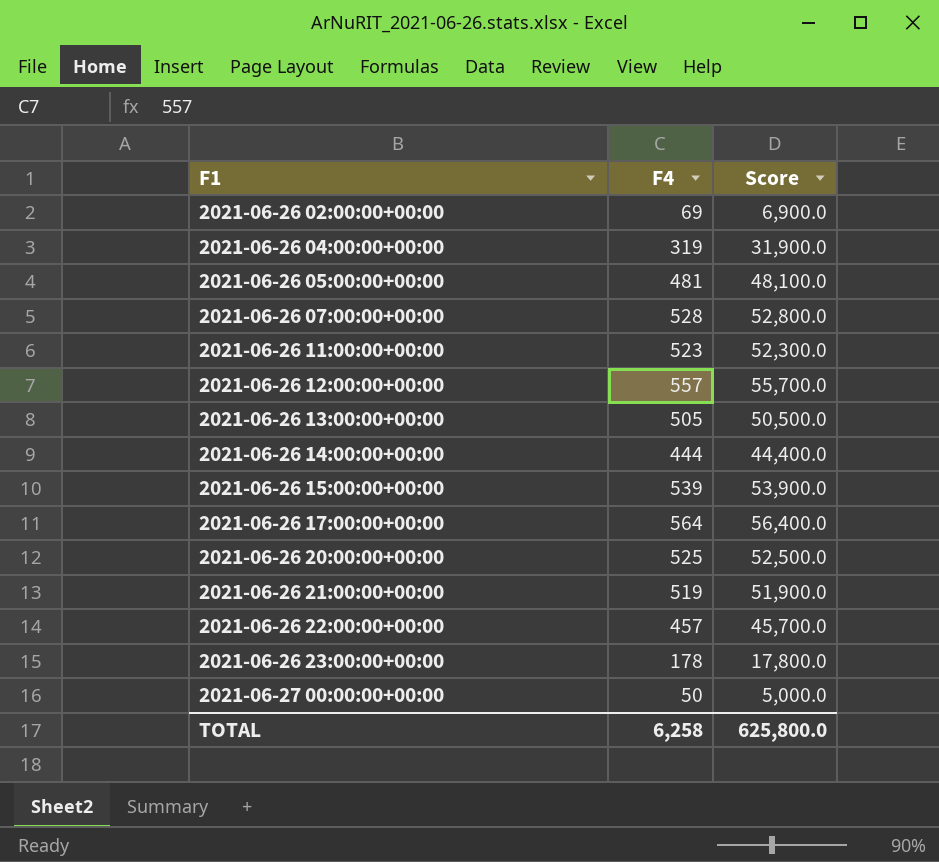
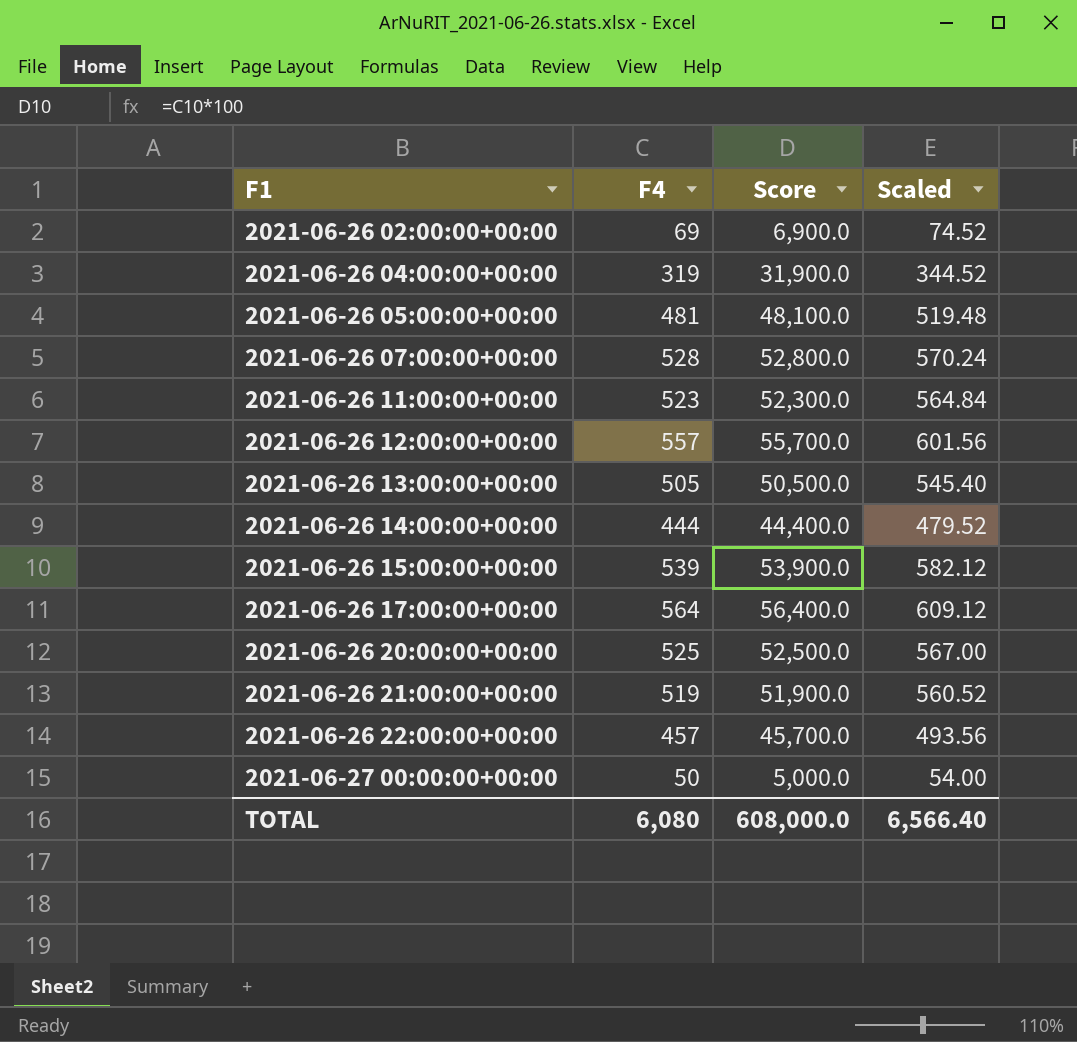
column Scaled | formula: none -> [F4] * 1.08
row 2021-06-26 23:00:00+00:00: 178 | 17,800.0 -> none
TOTAL | F4: 6,258 -> 6,080
TOTAL | Score: 625,800.0 -> 608,000.0

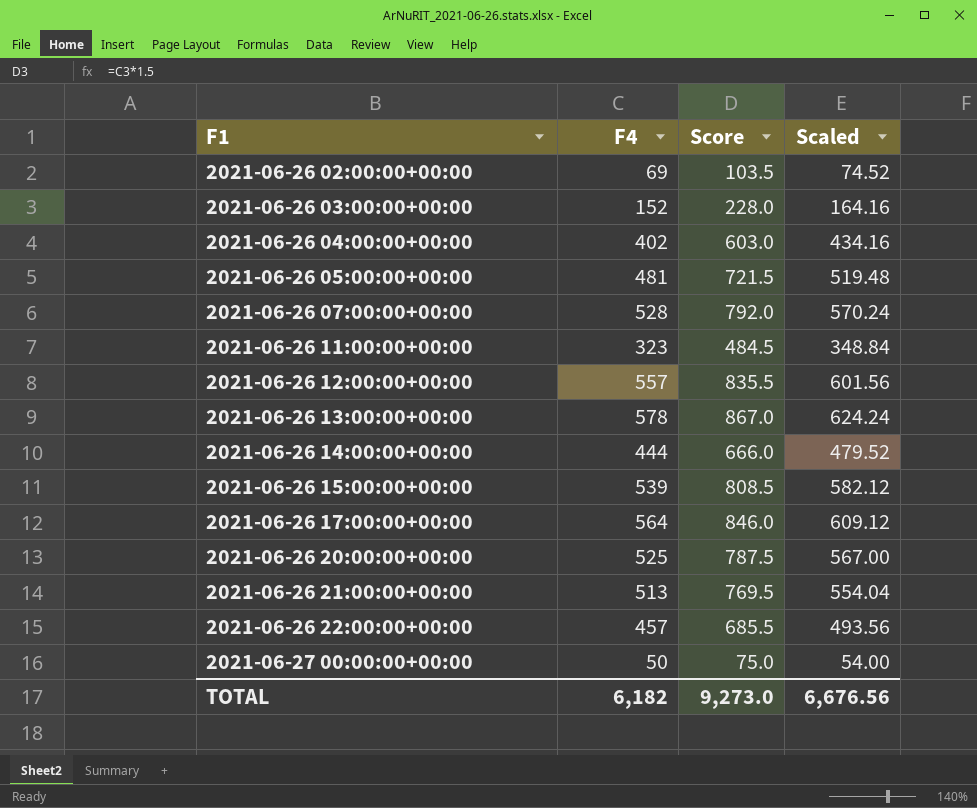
column Score | formula: [F4] * 100 -> [F4] * 1.5
row 2021-06-26 03:00:00+00:00: none -> 152 | 228.0 | 164.16
2021-06-26 04:00:00+00:00 | F4: 319 -> 402
2021-06-26 04:00:00+00:00 | Scaled: 344.52 -> 434.16
2021-06-26 11:00:00+00:00 | F4: 523 -> 323
2021-06-26 11:00:00+00:00 | Scaled: 564.84 -> 348.84
2021-06-26 13:00:00+00:00 | F4: 505 -> 578
2021-06-26 13:00:00+00:00 | Scaled: 545.40 -> 624.24
2021-06-26 21:00:00+00:00 | F4: 519 -> 513
2021-06-26 21:00:00+00:00 | Scaled: 560.52 -> 554.04
TOTAL | F4: 6,080 -> 6,182
TOTAL | Score: 608,000.0 -> 9,273.0
TOTAL | Scaled: 6,566.40 -> 6,676.56

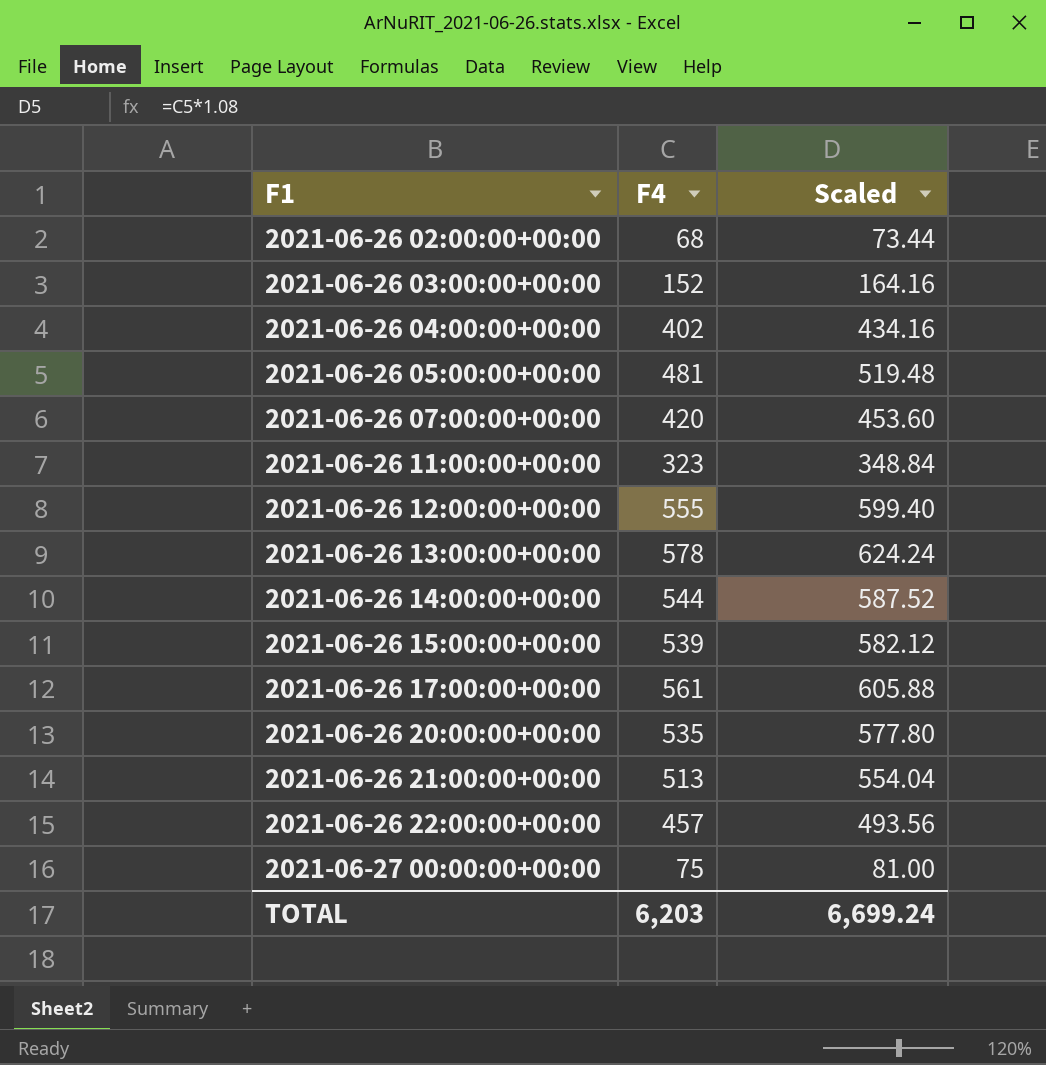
column Score | formula: [F4] * 1.5 -> none
2021-06-26 02:00:00+00:00 | F4: 69 -> 68
2021-06-26 02:00:00+00:00 | Scaled: 74.52 -> 73.44
2021-06-26 07:00:00+00:00 | F4: 528 -> 420
2021-06-26 07:00:00+00:00 | Scaled: 570.24 -> 453.60
2021-06-26 12:00:00+00:00 | F4: 557 -> 555
2021-06-26 12:00:00+00:00 | Scaled: 601.56 -> 599.40
2021-06-26 14:00:00+00:00 | F4: 444 -> 544
2021-06-26 14:00:00+00:00 | Scaled: 479.52 -> 587.52
2021-06-26 17:00:00+00:00 | F4: 564 -> 561
2021-06-26 17:00:00+00:00 | Scaled: 609.12 -> 605.88
2021-06-26 20:00:00+00:00 | F4: 525 -> 535
2021-06-26 20:00:00+00:00 | Scaled: 567.00 -> 577.80
2021-06-27 00:00:00+00:00 | F4: 50 -> 75
2021-06-27 00:00:00+00:00 | Scaled: 54.00 -> 81.00
TOTAL | F4: 6,182 -> 6,203
TOTAL | Scaled: 6,676.56 -> 6,699.24

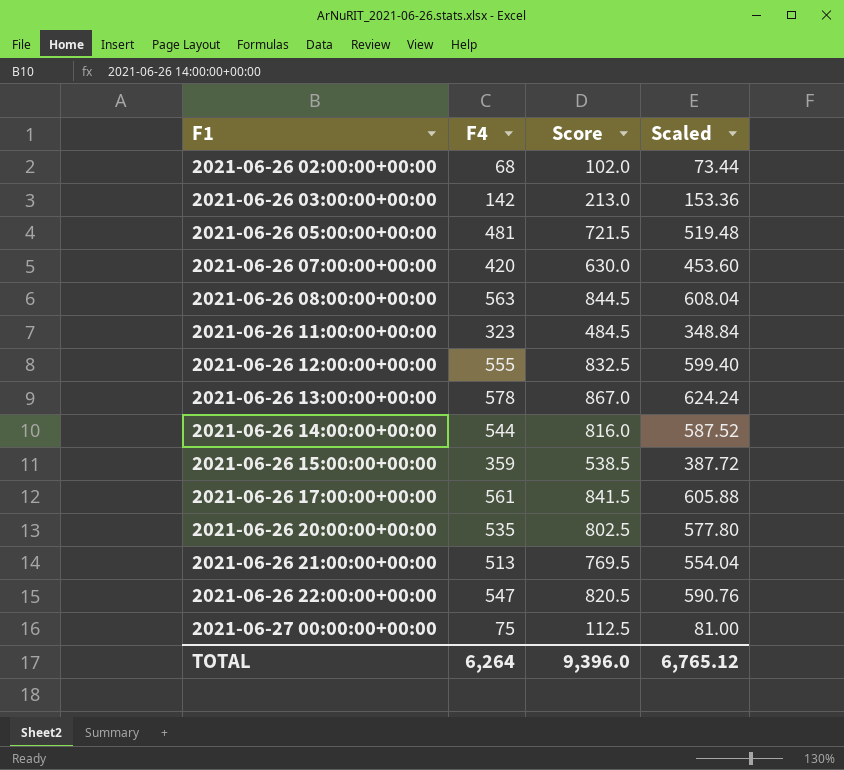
column Score | formula: none -> [F4] * 1.5
row 2021-06-26 04:00:00+00:00: 402 | 434.16 -> none
2021-06-26 03:00:00+00:00 | F4: 152 -> 142
2021-06-26 03:00:00+00:00 | Scaled: 164.16 -> 153.36
row 2021-06-26 08:00:00+00:00: none -> 563 | 844.5 | 608.04
2021-06-26 15:00:00+00:00 | F4: 539 -> 359
2021-06-26 15:00:00+00:00 | Scaled: 582.12 -> 387.72
2021-06-26 22:00:00+00:00 | F4: 457 -> 547
2021-06-26 22:00:00+00:00 | Scaled: 493.56 -> 590.76
TOTAL | F4: 6,203 -> 6,264
TOTAL | Scaled: 6,699.24 -> 6,765.12

